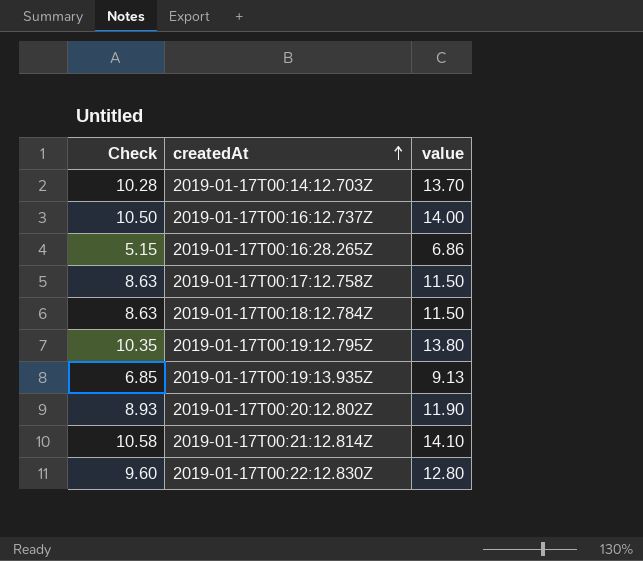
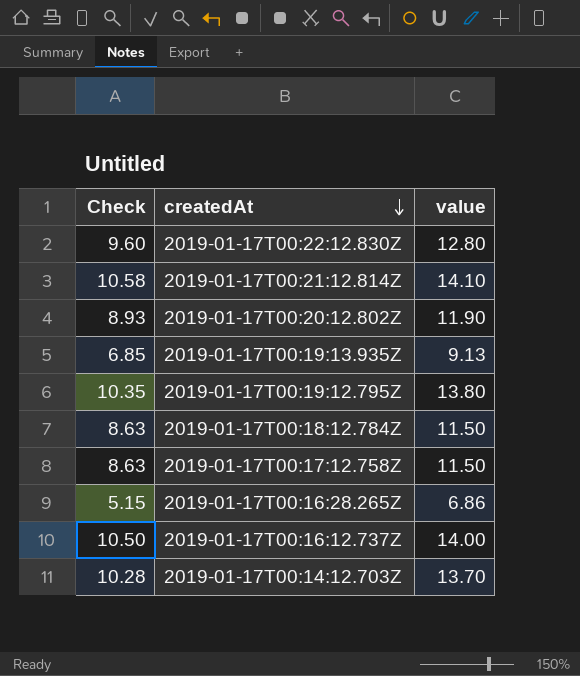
row order: createdAt ascending -> createdAt descending

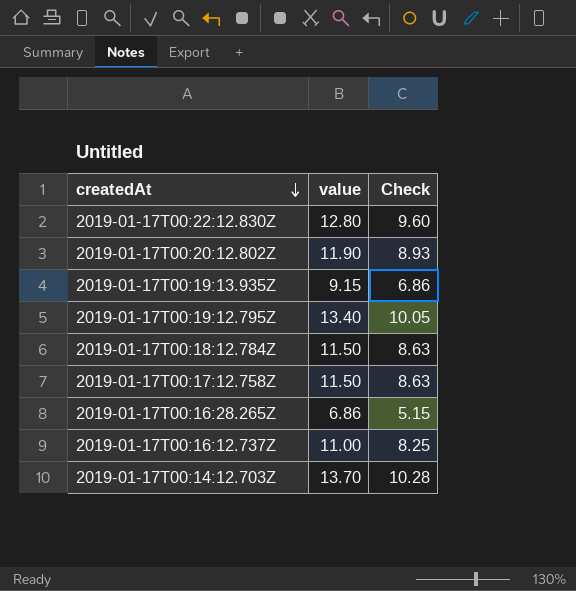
column Check | position: 1 -> 3
row 2019-01-17T00:21:12.814Z: 10.58 | 14.10 -> none
2019-01-17T00:19:13.935Z | value: 9.13 -> 9.15
2019-01-17T00:19:13.935Z | Check: 6.85 -> 6.86
2019-01-17T00:19:12.795Z | value: 13.80 -> 13.40
2019-01-17T00:19:12.795Z | Check: 10.35 -> 10.05
2019-01-17T00:16:12.737Z | value: 14.00 -> 11.00
2019-01-17T00:16:12.737Z | Check: 10.50 -> 8.25

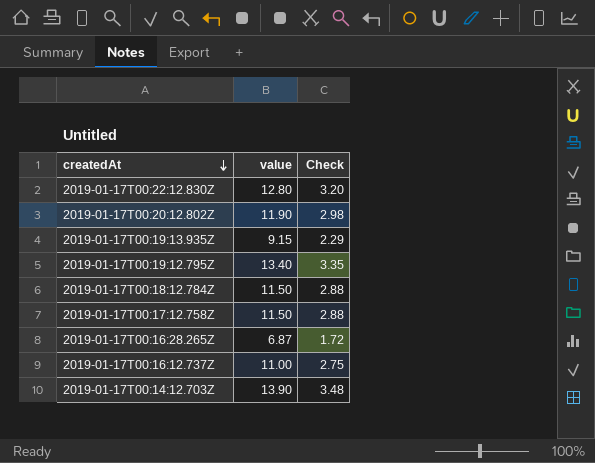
column Check | formula: [value] * 0.75 -> [value] * 0.25
2019-01-17T00:16:28.265Z | value: 6.86 -> 6.87
2019-01-17T00:14:12.703Z | value: 13.70 -> 13.90

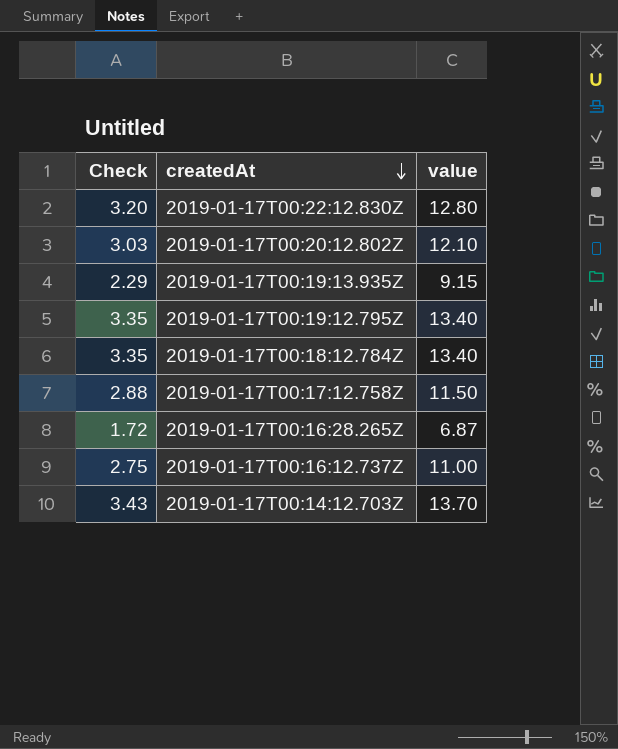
column Check | position: 3 -> 1
2019-01-17T00:20:12.802Z | Check: 2.98 -> 3.03
2019-01-17T00:20:12.802Z | value: 11.90 -> 12.10
2019-01-17T00:18:12.784Z | Check: 2.88 -> 3.35
2019-01-17T00:18:12.784Z | value: 11.50 -> 13.40
2019-01-17T00:14:12.703Z | Check: 3.48 -> 3.43
2019-01-17T00:14:12.703Z | value: 13.90 -> 13.70

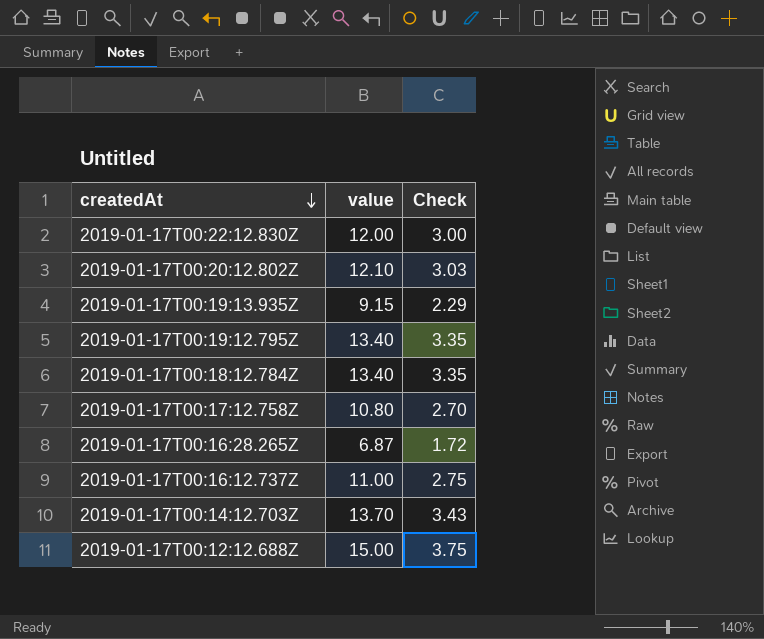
column Check | position: 1 -> 3
2019-01-17T00:22:12.830Z | value: 12.80 -> 12.00
2019-01-17T00:22:12.830Z | Check: 3.20 -> 3.00
2019-01-17T00:17:12.758Z | value: 11.50 -> 10.80
2019-01-17T00:17:12.758Z | Check: 2.88 -> 2.70
row 2019-01-17T00:12:12.688Z: none -> 15.00 | 3.75

